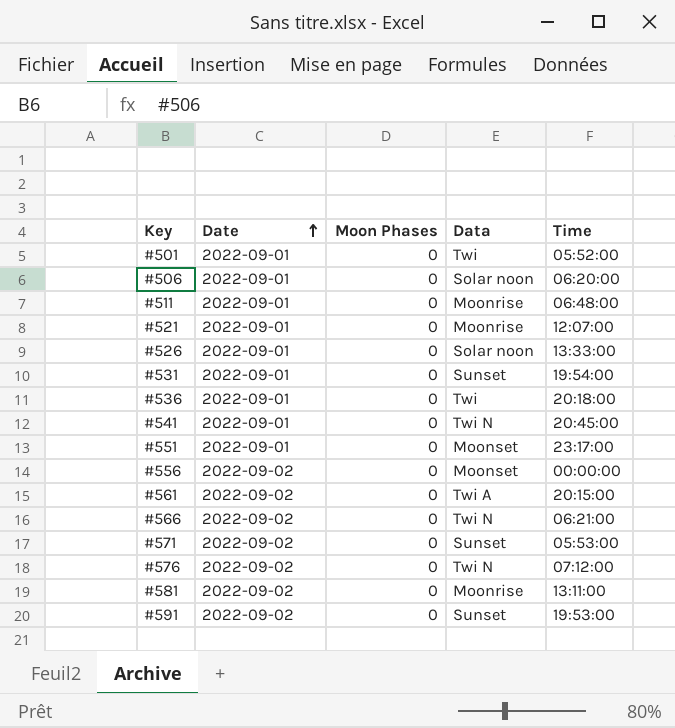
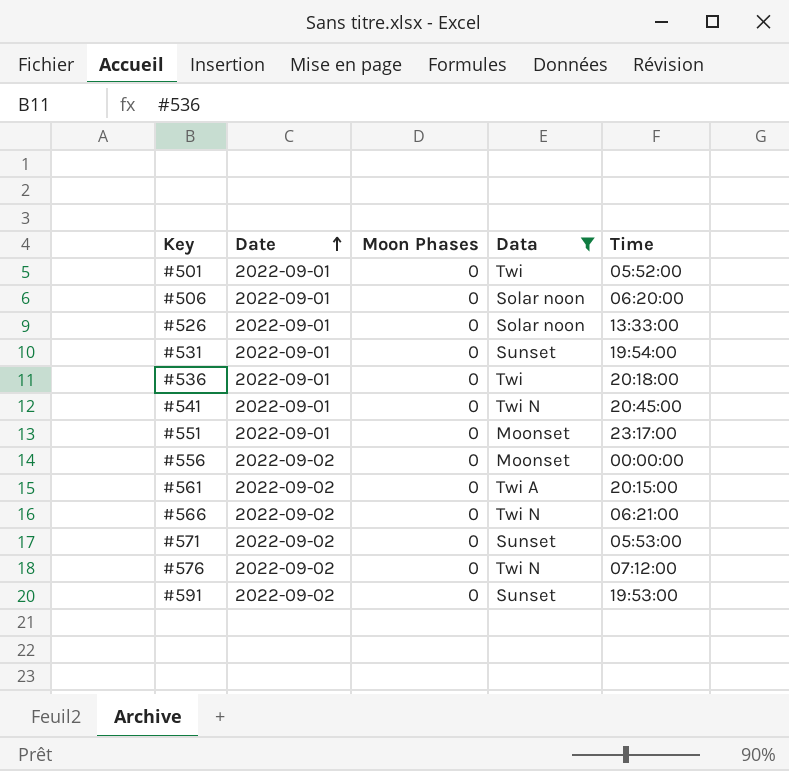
filter: none -> Data != Moonrise

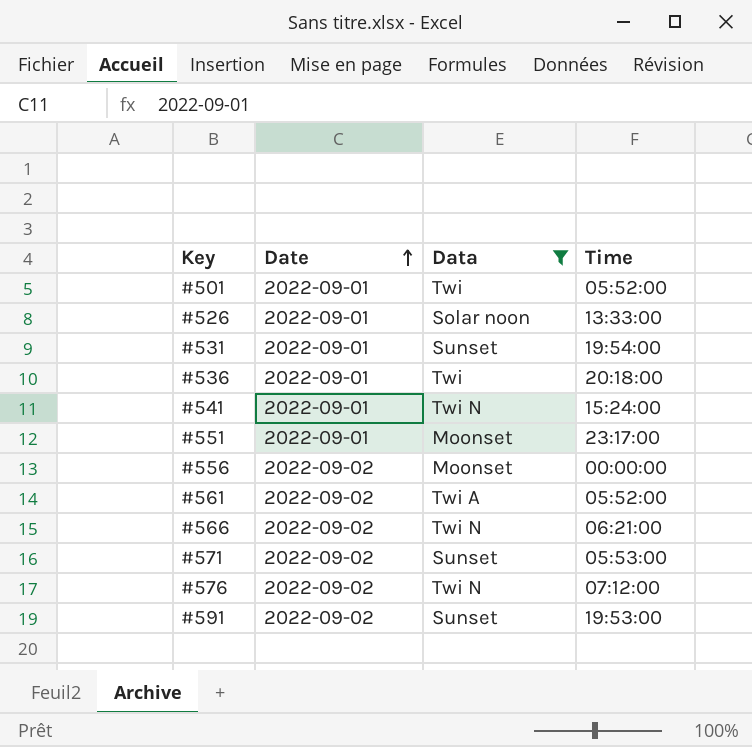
column Moon Phases | position: 3 -> none
row #506: 2022-09-01 | 0 | Solar noon | 06:20:00 -> none
#541 | Time: 20:45:00 -> 15:24:00
#561 | Time: 20:15:00 -> 05:52:00

